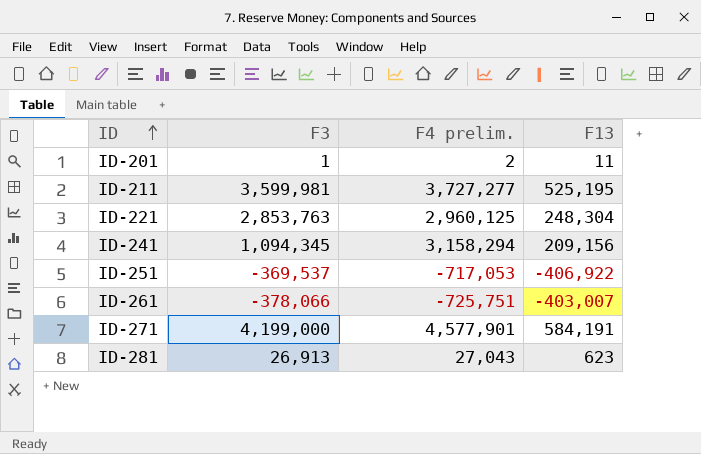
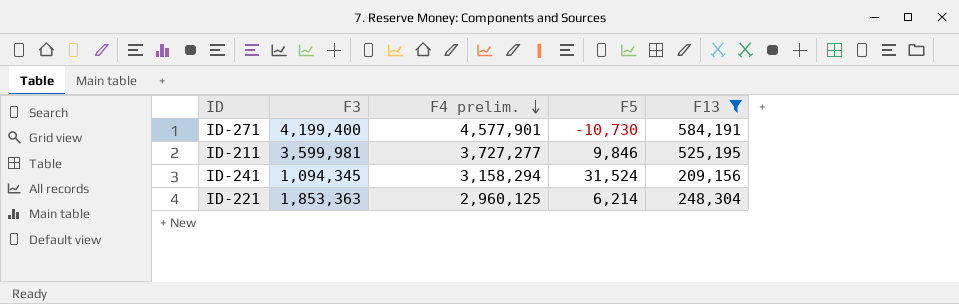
filter: none -> F13 >= 209,156
row order: ID ascending -> F4 prelim. descending
column F5 | position: none -> 4
ID-271 | F3: 4,199,000 -> 4,199,400
ID-221 | F3: 2,853,763 -> 1,853,363

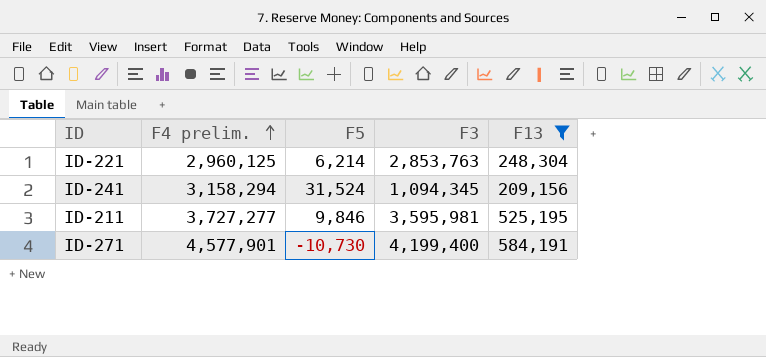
row order: F4 prelim. descending -> F4 prelim. ascending
column F3 | position: 2 -> 4
ID-221 | F3: 1,853,363 -> 2,853,763
ID-211 | F3: 3,599,981 -> 3,595,981

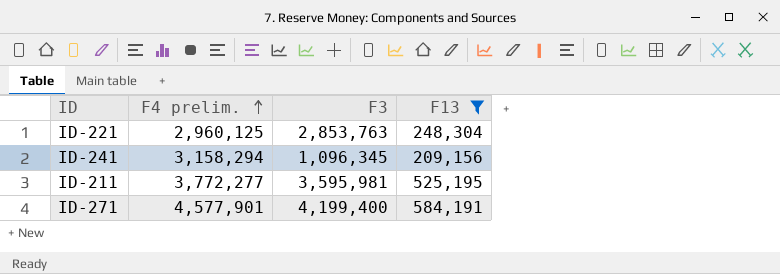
column F5 | position: 3 -> none
ID-241 | F3: 1,094,345 -> 1,096,345
ID-211 | F4 prelim.: 3,727,277 -> 3,772,277

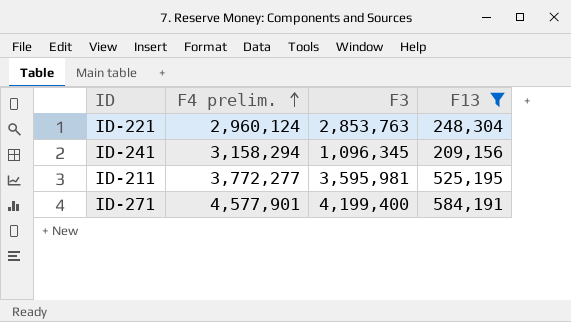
ID-221 | F4 prelim.: 2,960,125 -> 2,960,124

